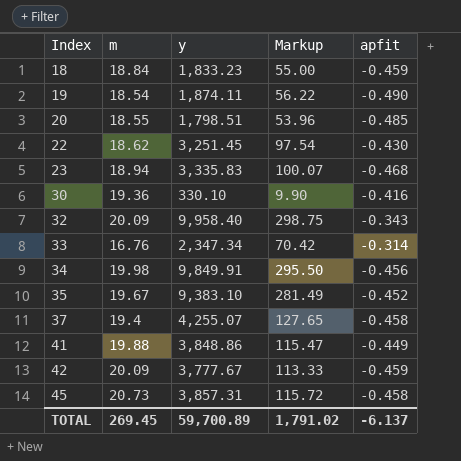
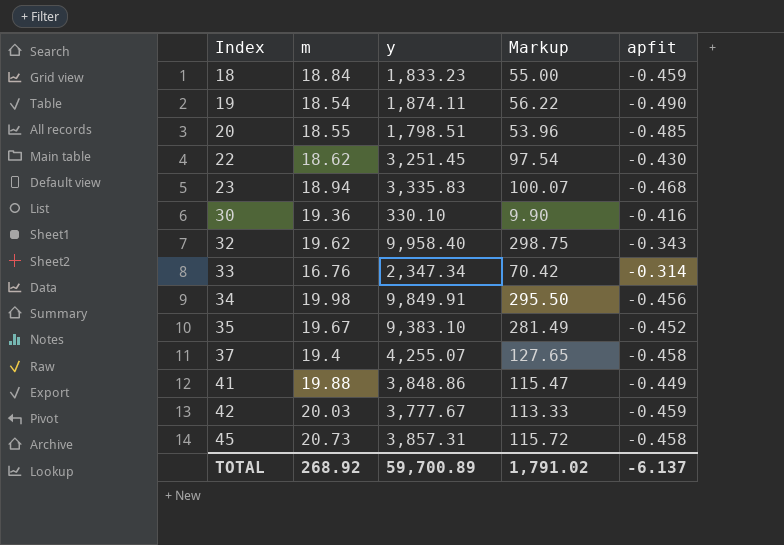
32 | m: 20.09 -> 19.62
42 | m: 20.09 -> 20.03
TOTAL | m: 269.45 -> 268.92

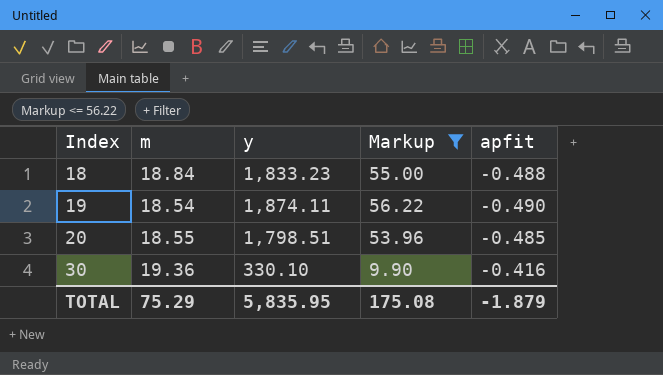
filter: none -> Markup <= 56.22
18 | apfit: -0.459 -> -0.488
TOTAL | m: 268.92 -> 75.29
TOTAL | y: 59,700.89 -> 5,835.95
TOTAL | Markup: 1,791.02 -> 175.08
TOTAL | apfit: -6.137 -> -1.879

